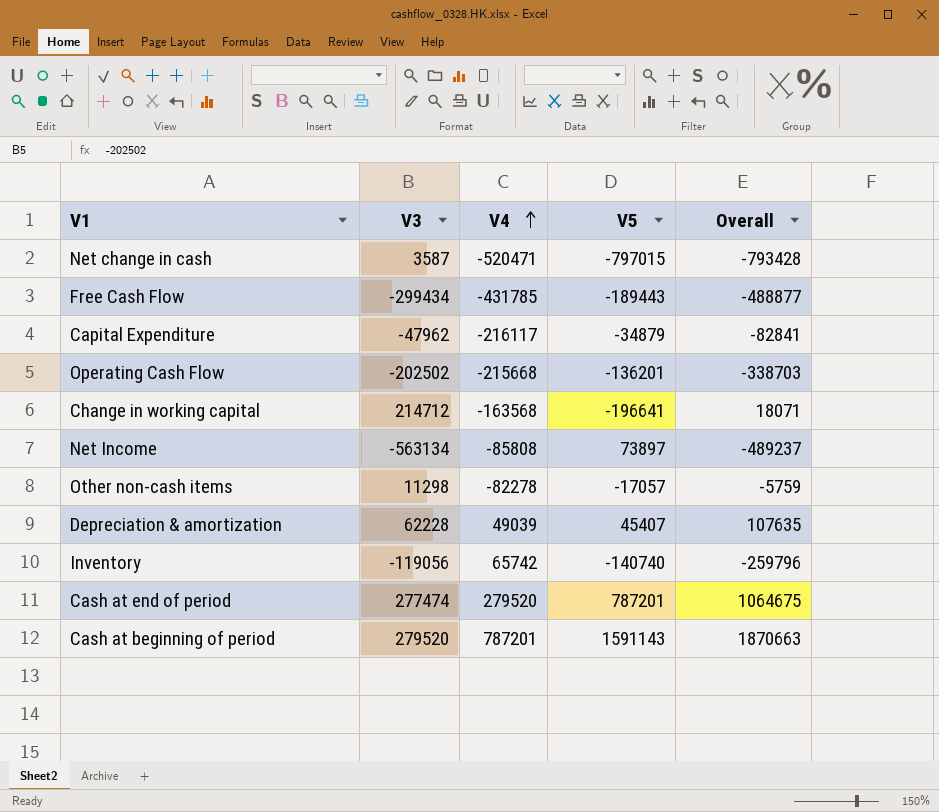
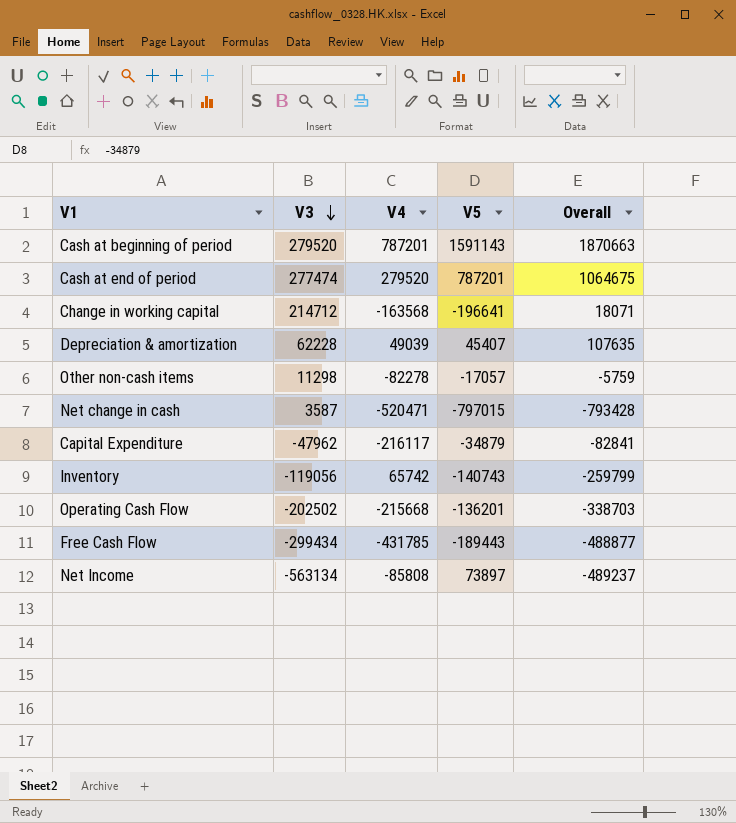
row order: V4 ascending -> V3 descending
Inventory | V5: -140740 -> -140743
Inventory | Overall: -259796 -> -259799

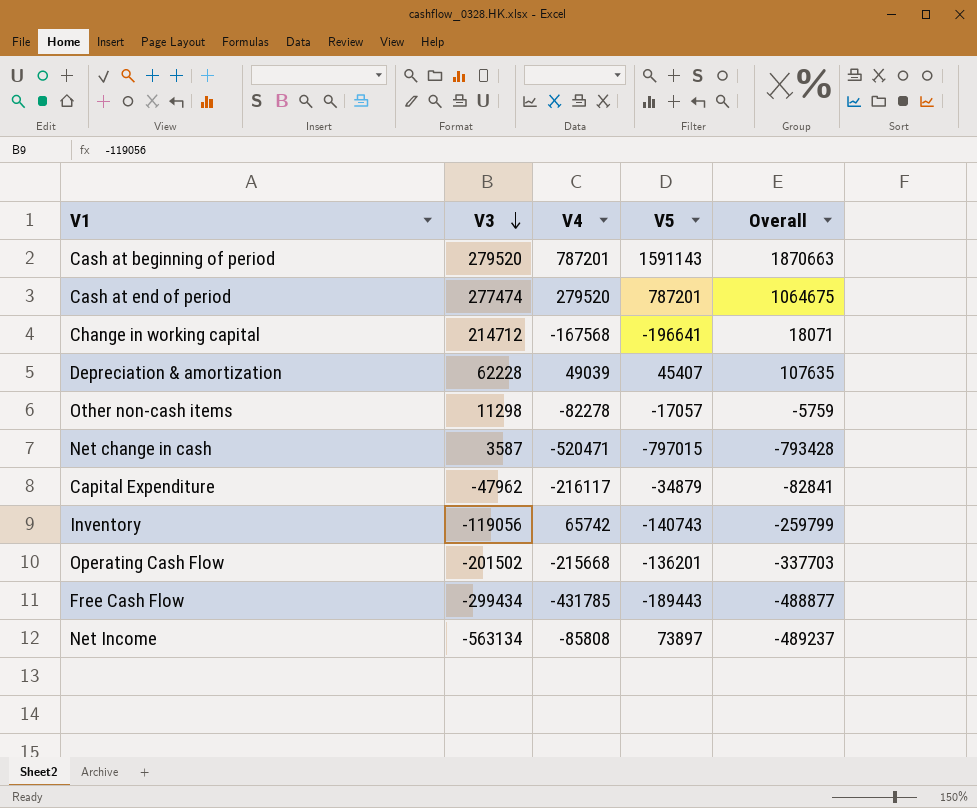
Change in working capital | V4: -163568 -> -167568
Operating Cash Flow | V3: -202502 -> -201502
Operating Cash Flow | Overall: -338703 -> -337703

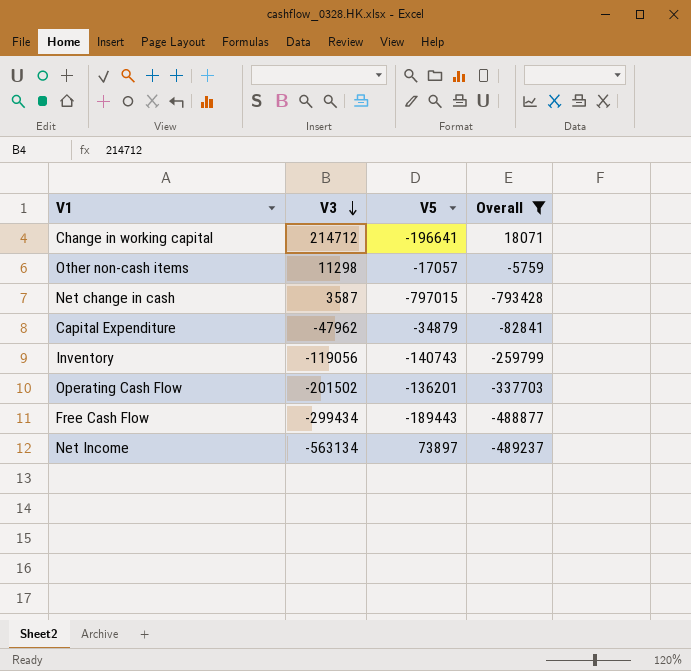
filter: none -> Overall <= 18071
column V4 | position: 3 -> none

